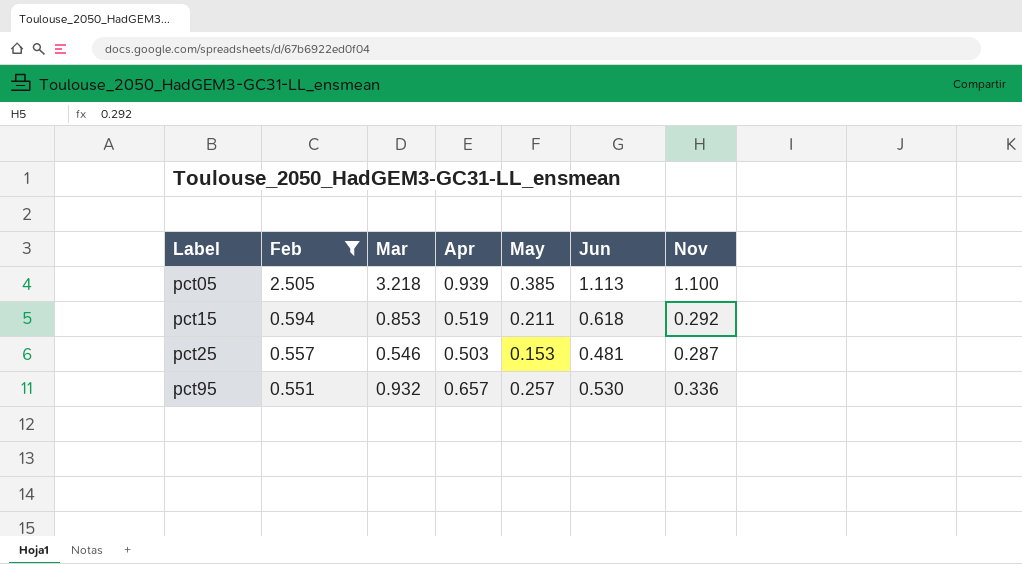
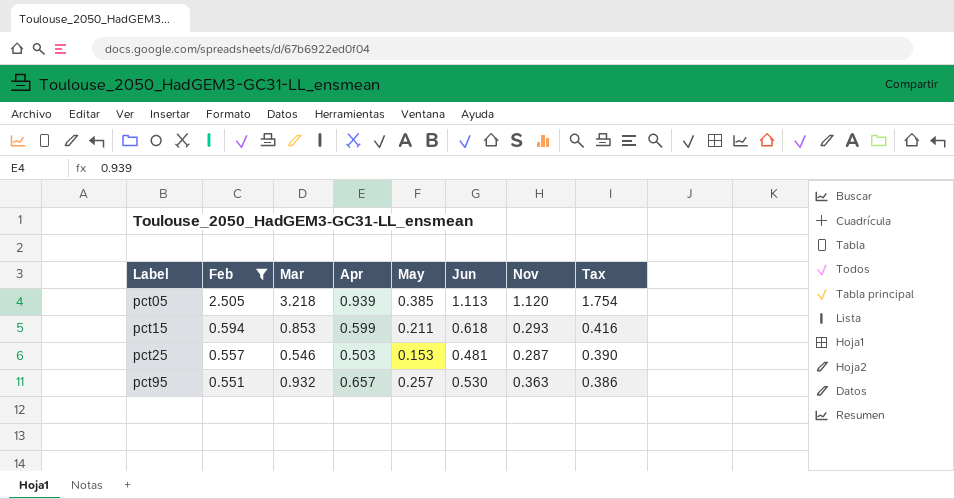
column Tax | formula: none -> [Feb] * 0.7
pct05 | Nov: 1.100 -> 1.120
pct15 | Apr: 0.519 -> 0.599
pct15 | Nov: 0.292 -> 0.293
pct95 | Nov: 0.336 -> 0.363

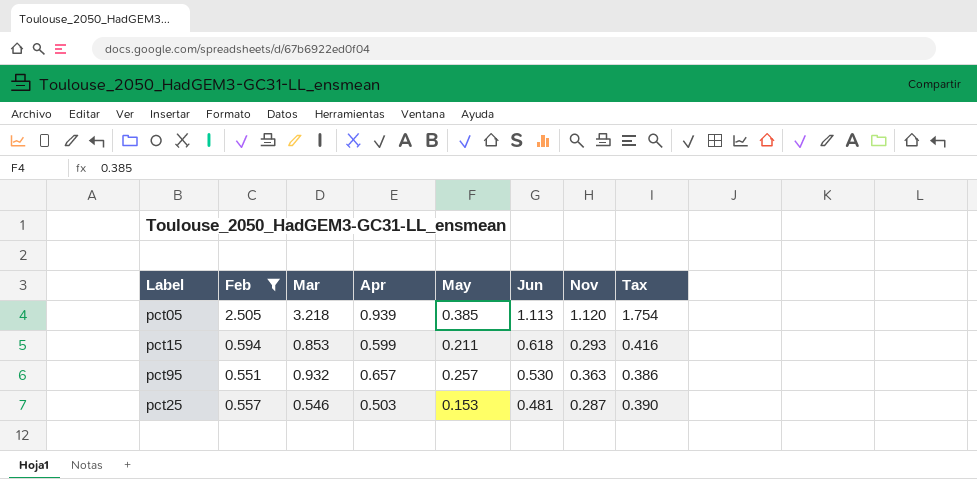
row order: Label ascending -> Jun descending

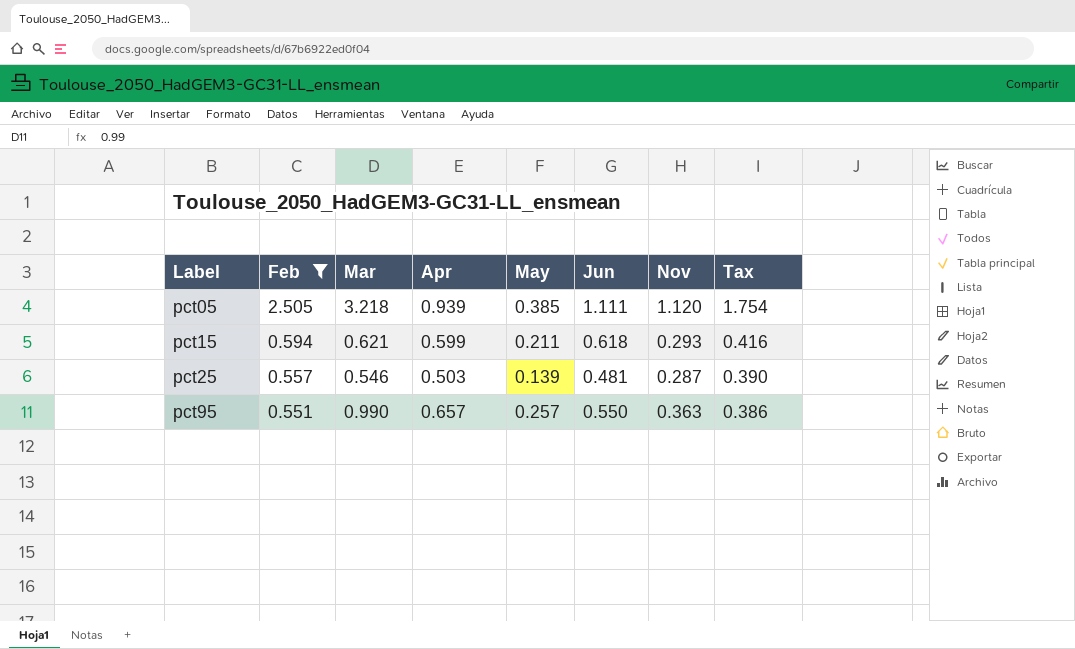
row order: Jun descending -> Label ascending
pct05 | Jun: 1.113 -> 1.111
pct15 | Mar: 0.853 -> 0.621
pct25 | May: 0.153 -> 0.139
pct95 | Mar: 0.932 -> 0.990
pct95 | Jun: 0.530 -> 0.550

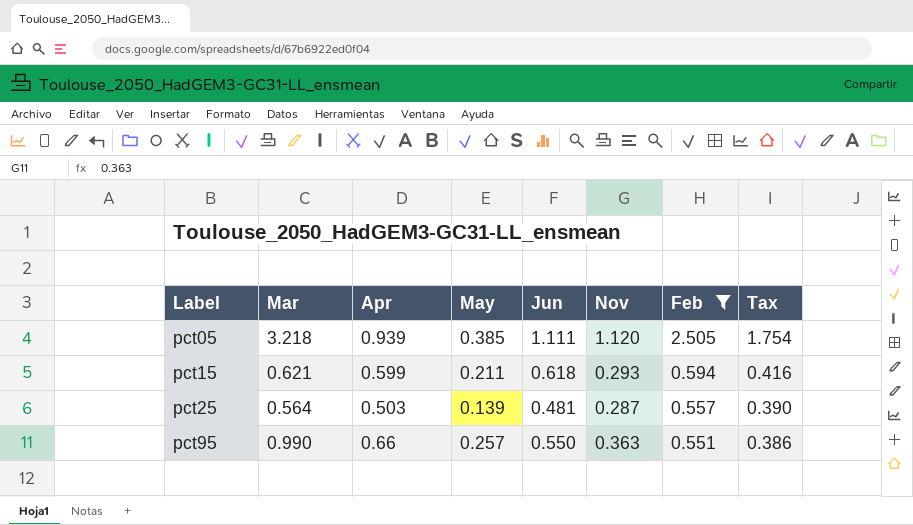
column Feb | position: 2 -> 7
pct25 | Mar: 0.546 -> 0.564
pct95 | Apr: 0.657 -> 0.66

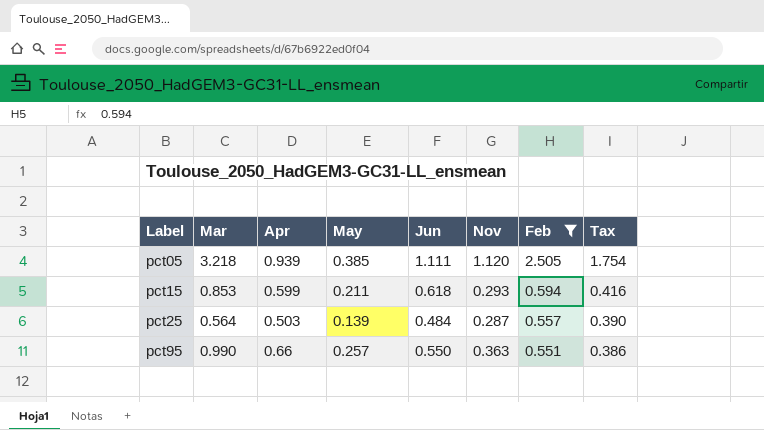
pct15 | Mar: 0.621 -> 0.853
pct25 | Jun: 0.481 -> 0.484

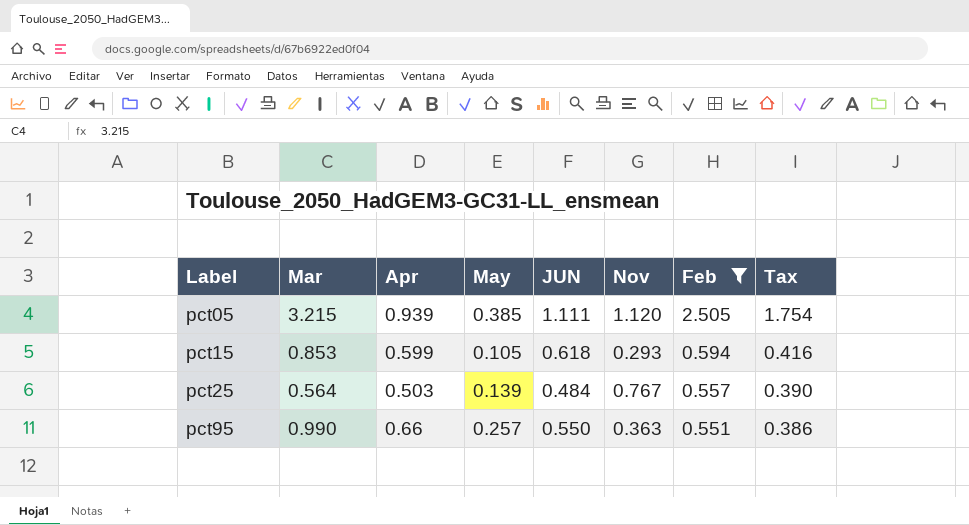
column name: Jun -> JUN
pct05 | Mar: 3.218 -> 3.215
pct15 | May: 0.211 -> 0.105
pct25 | Nov: 0.287 -> 0.767

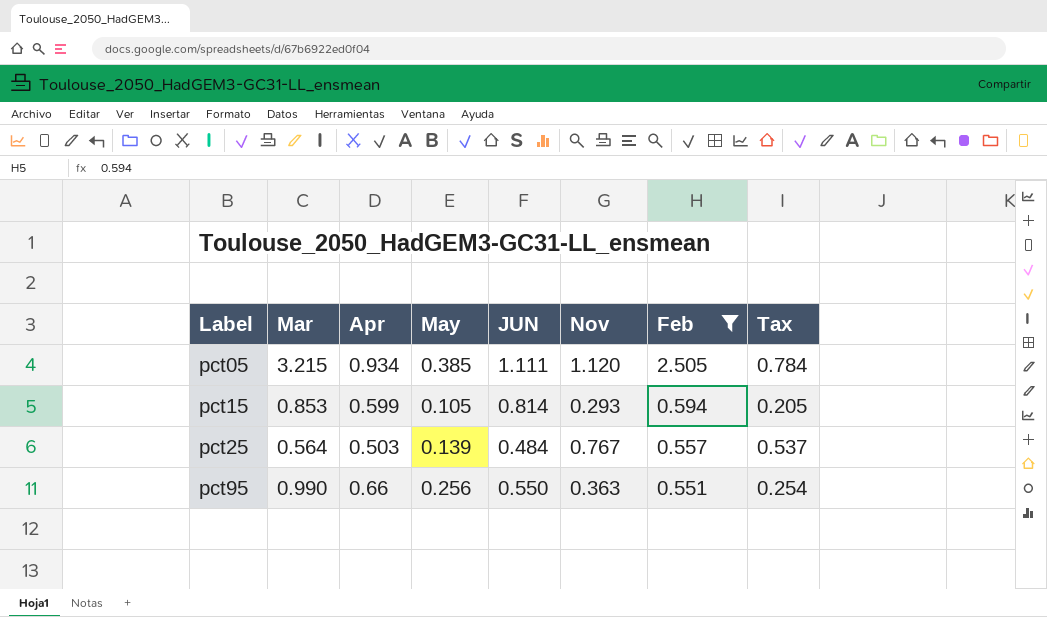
column Tax | formula: [Feb] * 0.7 -> [Nov] * 0.7
pct05 | Apr: 0.939 -> 0.934
pct15 | JUN: 0.618 -> 0.814
pct95 | May: 0.257 -> 0.256

